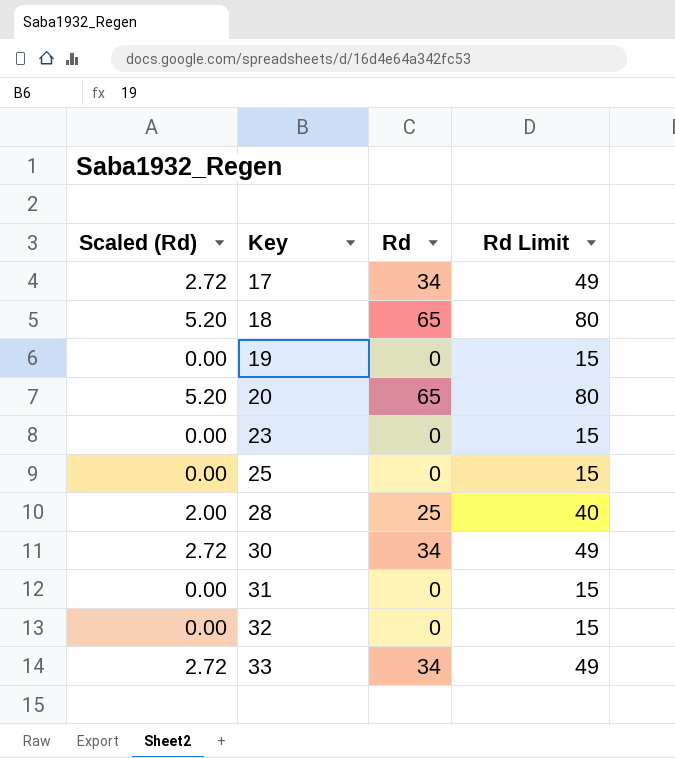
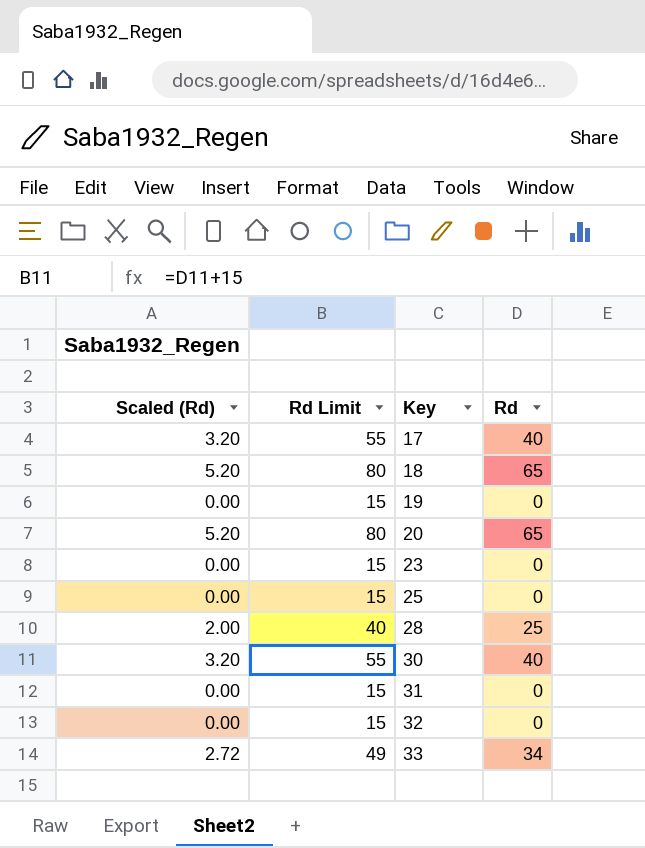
column Rd Limit | position: 4 -> 2
17 | Scaled (Rd): 2.72 -> 3.20
17 | Rd Limit: 49 -> 55
17 | Rd: 34 -> 40
30 | Scaled (Rd): 2.72 -> 3.20
30 | Rd Limit: 49 -> 55
30 | Rd: 34 -> 40

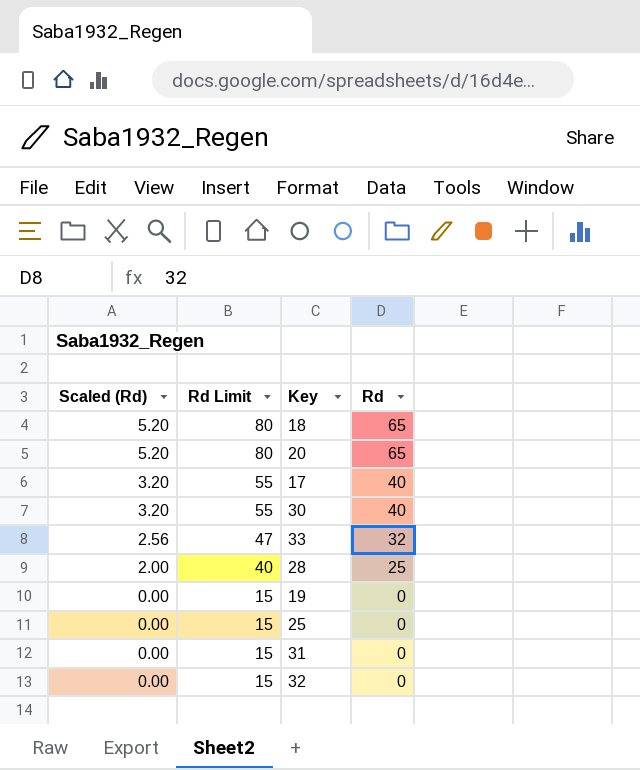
row order: Key ascending -> Scaled (Rd) descending
row 23: 0.00 | 15 | 0 -> none
33 | Scaled (Rd): 2.72 -> 2.56
33 | Rd Limit: 49 -> 47
33 | Rd: 34 -> 32

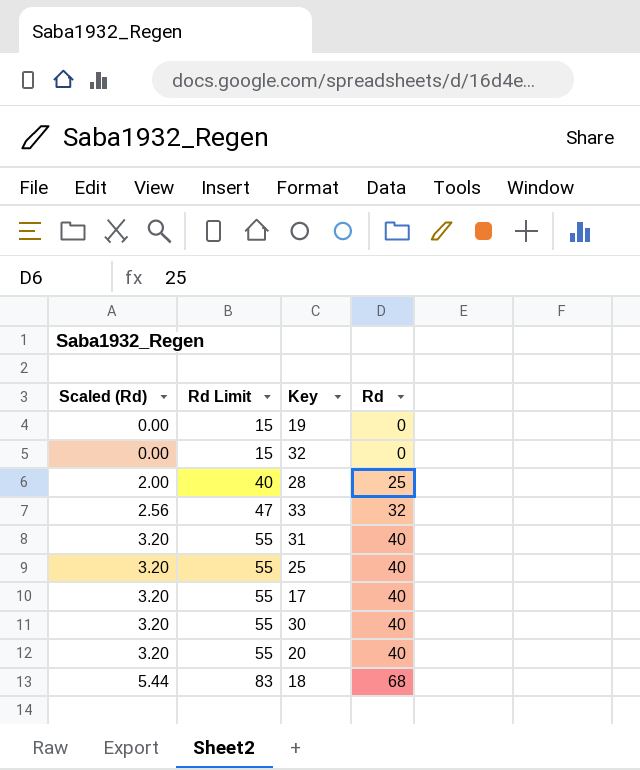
row order: Scaled (Rd) descending -> Scaled (Rd) ascending
31 | Scaled (Rd): 0.00 -> 3.20
31 | Rd Limit: 15 -> 55
31 | Rd: 0 -> 40
25 | Scaled (Rd): 0.00 -> 3.20
25 | Rd Limit: 15 -> 55
25 | Rd: 0 -> 40
20 | Scaled (Rd): 5.20 -> 3.20
20 | Rd Limit: 80 -> 55
20 | Rd: 65 -> 40
18 | Scaled (Rd): 5.20 -> 5.44
18 | Rd Limit: 80 -> 83
18 | Rd: 65 -> 68

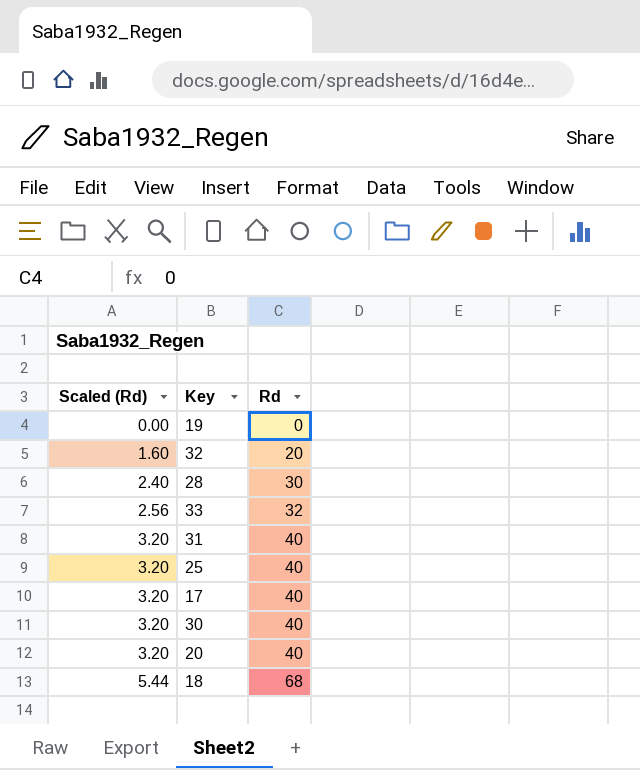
column Rd Limit | formula: [Rd] + 15 -> none
32 | Scaled (Rd): 0.00 -> 1.60
32 | Rd: 0 -> 20
28 | Scaled (Rd): 2.00 -> 2.40
28 | Rd: 25 -> 30

